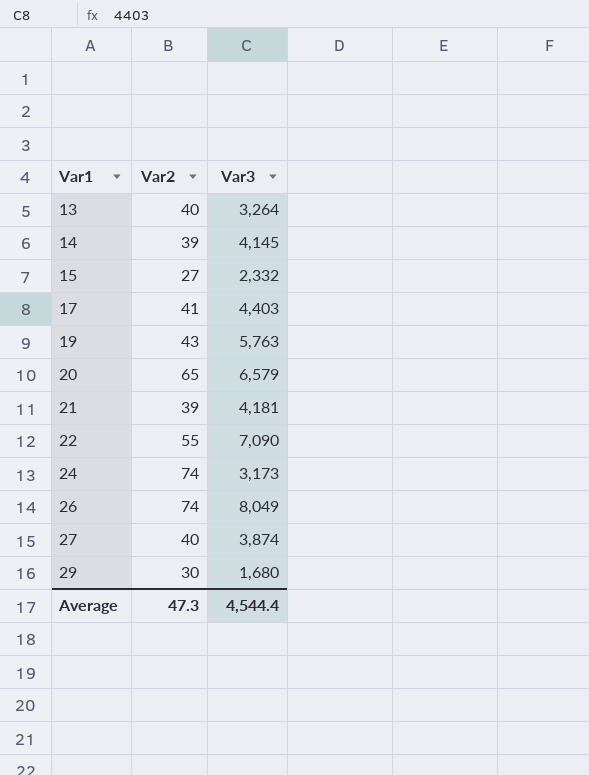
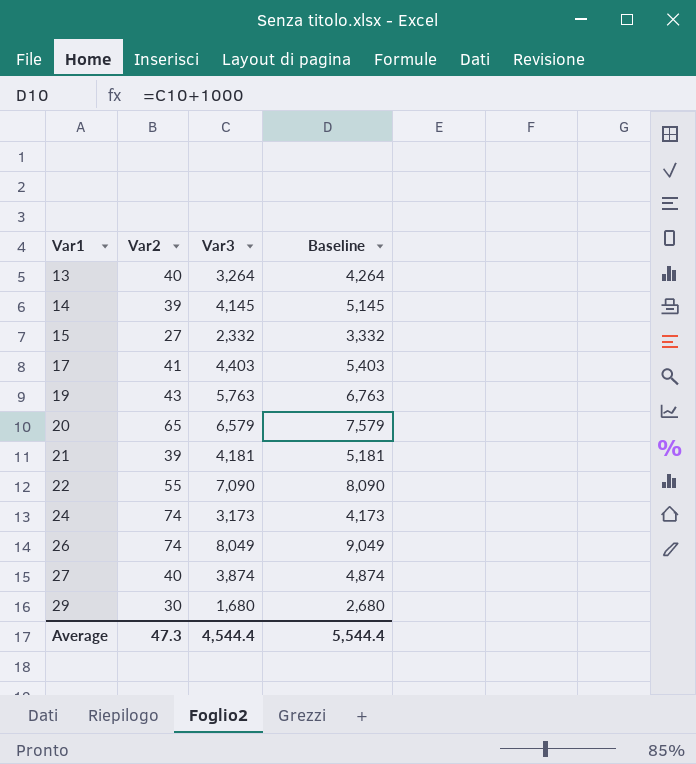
column Baseline | formula: none -> [Var3] + 1000

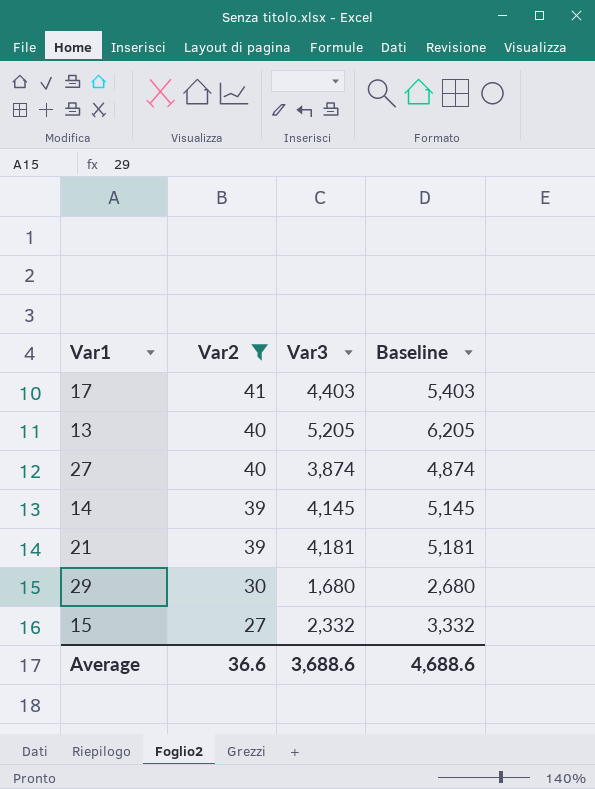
filter: none -> Var2 <= 41
row order: Var1 ascending -> Var2 descending
13 | Var3: 3,264 -> 5,205
13 | Baseline: 4,264 -> 6,205
Average | Var2: 47.3 -> 36.6
Average | Var3: 4,544.4 -> 3,688.6
Average | Baseline: 5,544.4 -> 4,688.6

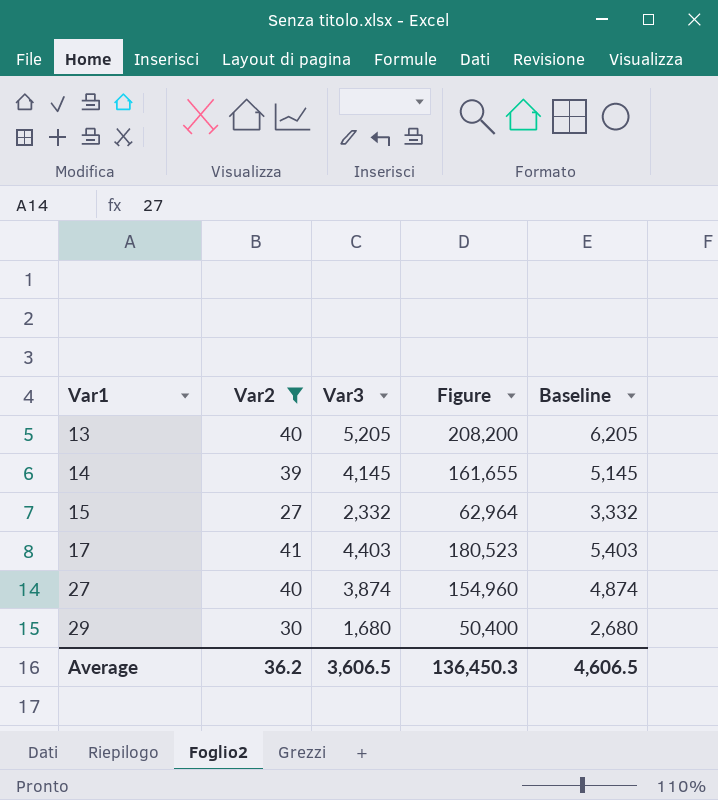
row order: Var2 descending -> Var1 ascending
column Figure | formula: none -> [Var2] * [Var3]
row 21: 39 | 4,181 | 5,181 -> none
Average | Var2: 36.6 -> 36.2
Average | Var3: 3,688.6 -> 3,606.5
Average | Baseline: 4,688.6 -> 4,606.5

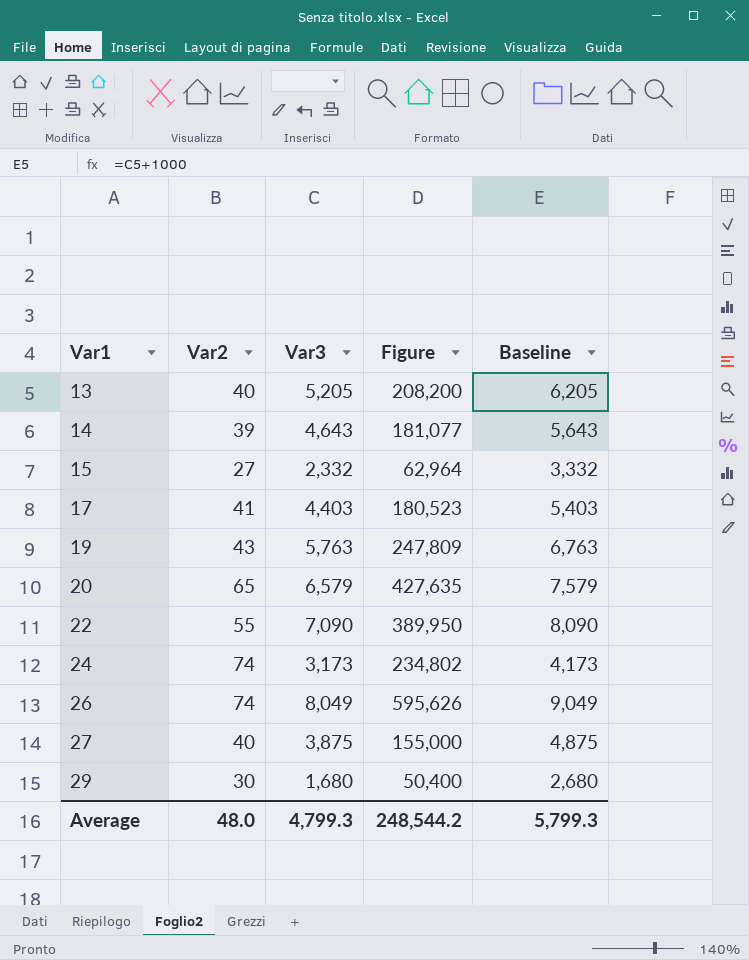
filter: Var2 <= 41 -> none
14 | Var3: 4,145 -> 4,643
14 | Figure: 161,655 -> 181,077
14 | Baseline: 5,145 -> 5,643
27 | Var3: 3,874 -> 3,875
27 | Figure: 154,960 -> 155,000
27 | Baseline: 4,874 -> 4,875
Average | Var2: 36.2 -> 48.0
Average | Var3: 3,606.5 -> 4,799.3
Average | Figure: 136,450.3 -> 248,544.2
Average | Baseline: 4,606.5 -> 5,799.3

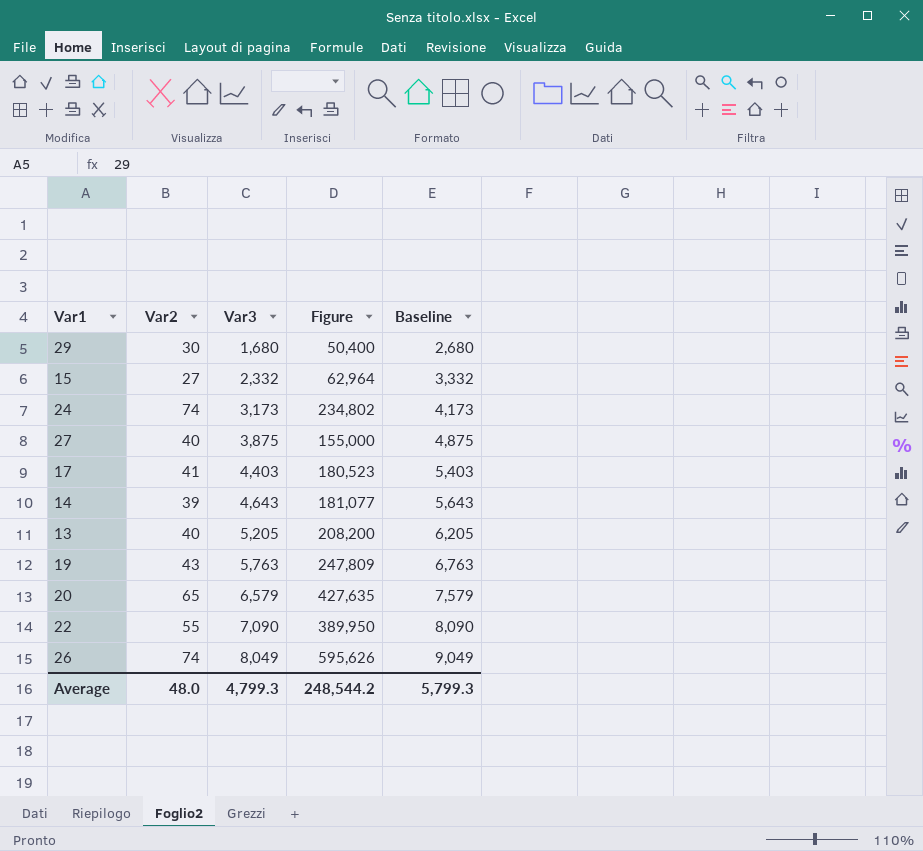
row order: Var1 ascending -> Var3 ascending

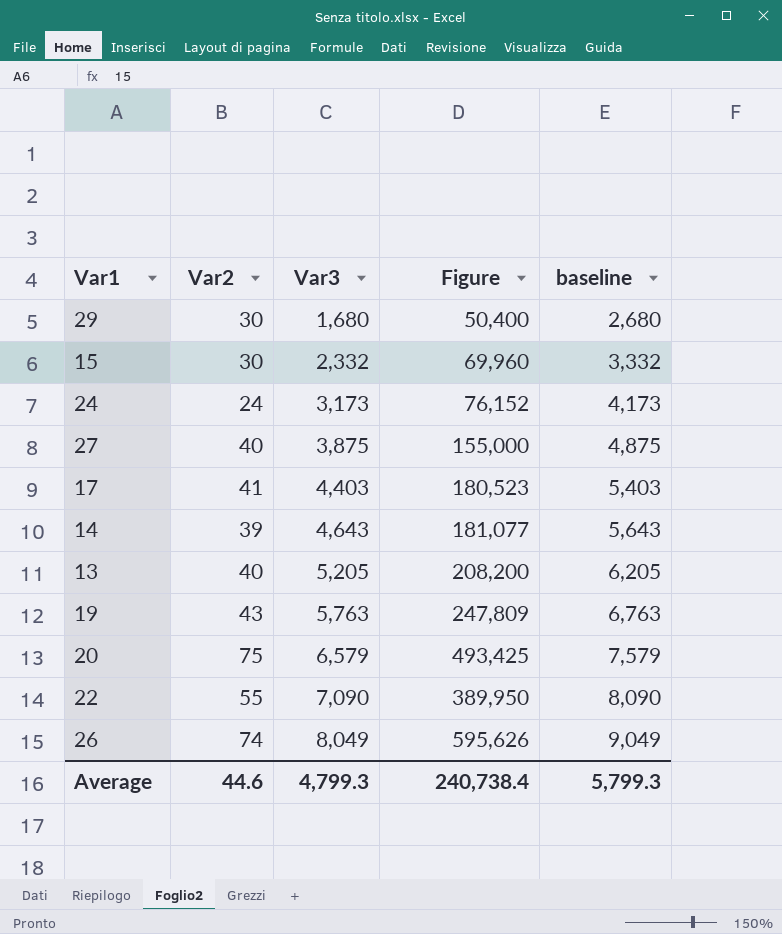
column name: Baseline -> baseline
15 | Var2: 27 -> 30
15 | Figure: 62,964 -> 69,960
24 | Var2: 74 -> 24
24 | Figure: 234,802 -> 76,152
20 | Var2: 65 -> 75
20 | Figure: 427,635 -> 493,425
Average | Var2: 48.0 -> 44.6
Average | Figure: 248,544.2 -> 240,738.4

